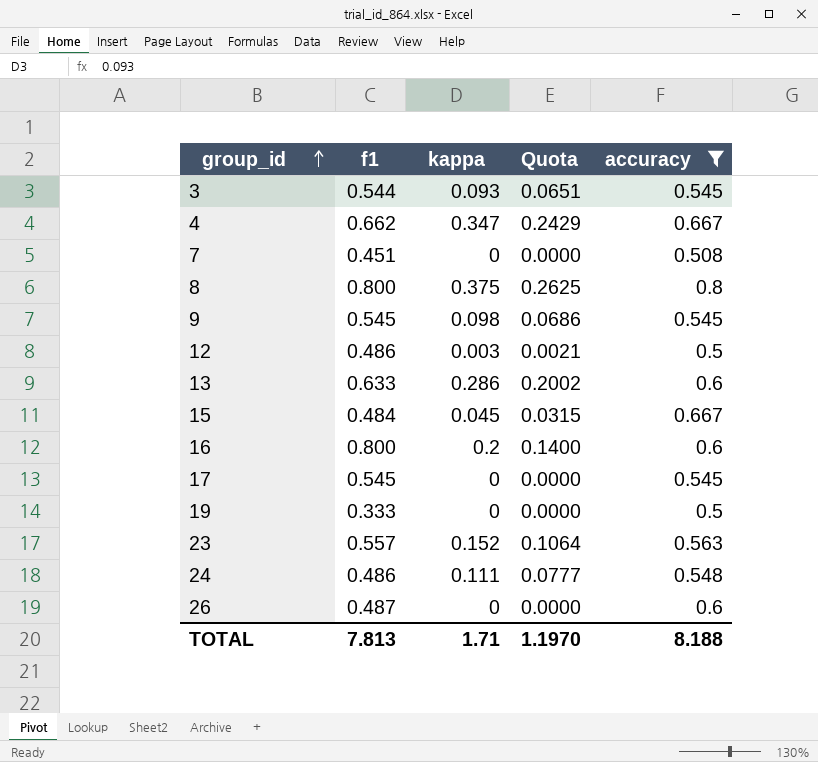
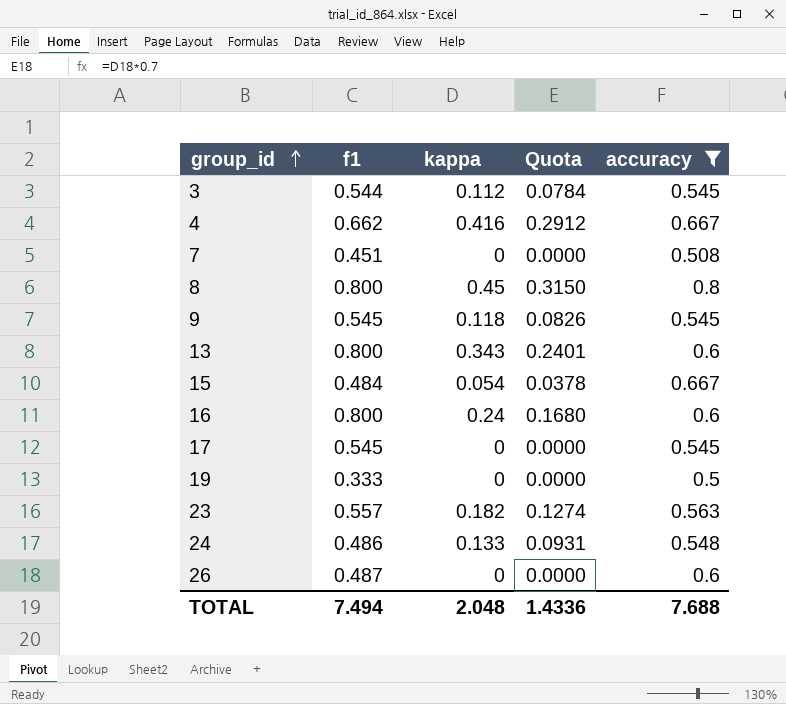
row 12: 0.486 | 0.003 | 0.0021 | 0.5 -> none
3 | kappa: 0.093 -> 0.112
3 | Quota: 0.0651 -> 0.0784
4 | kappa: 0.347 -> 0.416
4 | Quota: 0.2429 -> 0.2912
8 | kappa: 0.375 -> 0.45
8 | Quota: 0.2625 -> 0.3150
9 | kappa: 0.098 -> 0.118
9 | Quota: 0.0686 -> 0.0826
13 | f1: 0.633 -> 0.800
13 | kappa: 0.286 -> 0.343
13 | Quota: 0.2002 -> 0.2401
15 | kappa: 0.045 -> 0.054
15 | Quota: 0.0315 -> 0.0378
16 | kappa: 0.2 -> 0.24
16 | Quota: 0.1400 -> 0.1680
23 | kappa: 0.152 -> 0.182
23 | Quota: 0.1064 -> 0.1274
24 | kappa: 0.111 -> 0.133
24 | Quota: 0.0777 -> 0.0931
TOTAL | f1: 7.813 -> 7.494
TOTAL | kappa: 1.71 -> 2.048
TOTAL | Quota: 1.1970 -> 1.4336
TOTAL | accuracy: 8.188 -> 7.688

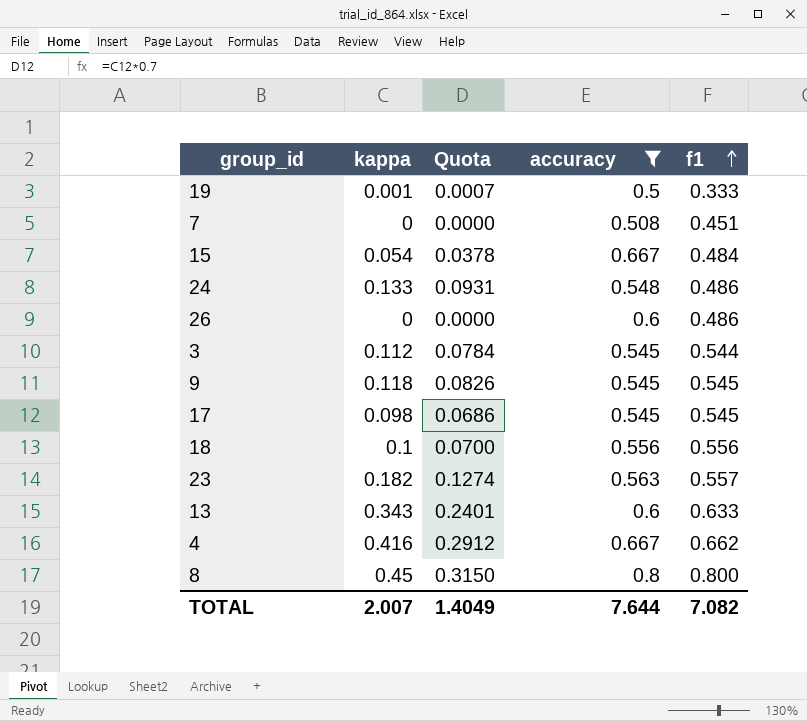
row order: group_id ascending -> f1 ascending
column f1 | position: 2 -> 5
row 16: 0.800 | 0.24 | 0.1680 | 0.6 -> none
19 | kappa: 0 -> 0.001
19 | Quota: 0.0000 -> 0.0007
26 | f1: 0.487 -> 0.486
17 | kappa: 0 -> 0.098
17 | Quota: 0.0000 -> 0.0686
row 18: none -> 0.1 | 0.0700 | 0.556 | 0.556
13 | f1: 0.800 -> 0.633
TOTAL | kappa: 2.048 -> 2.007
TOTAL | Quota: 1.4336 -> 1.4049
TOTAL | accuracy: 7.688 -> 7.644
TOTAL | f1: 7.494 -> 7.082

